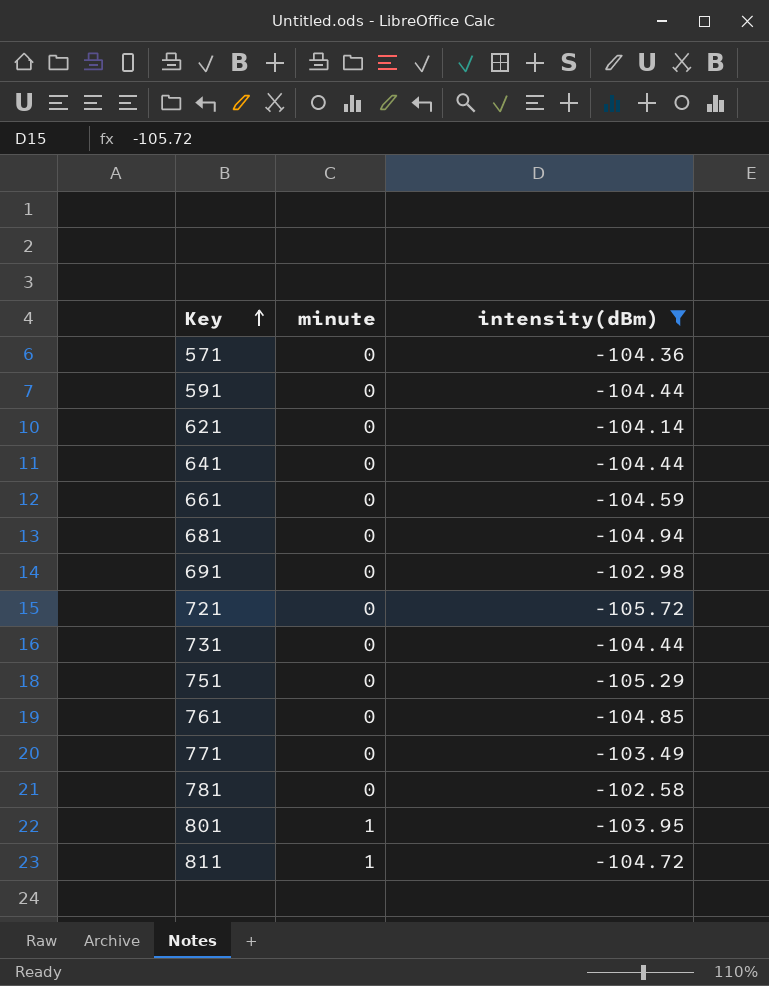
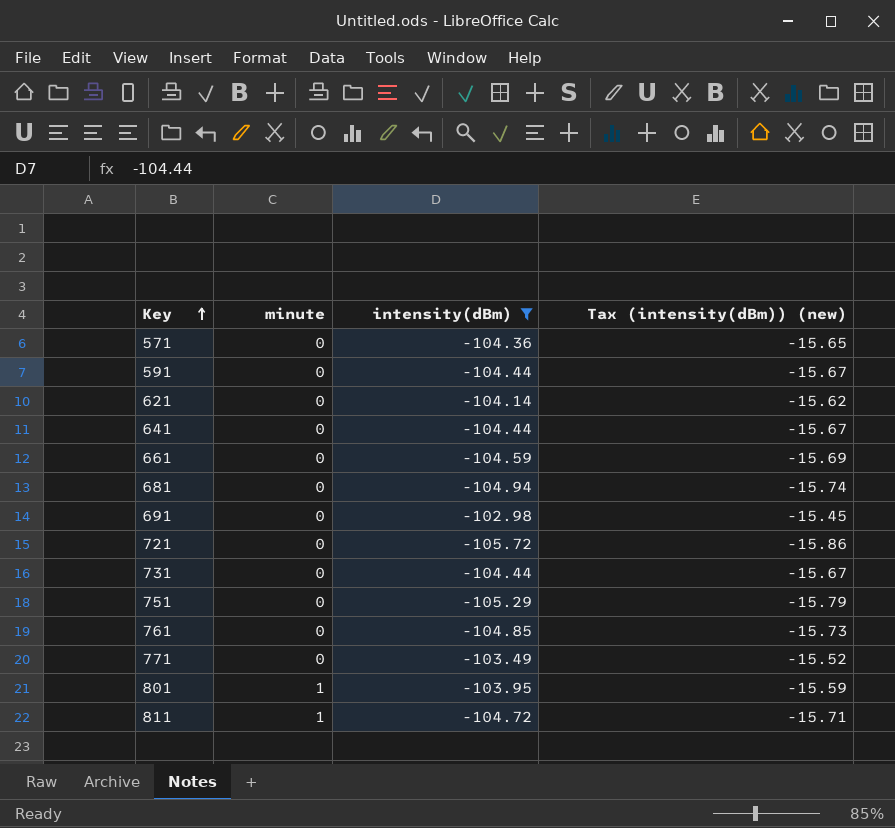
column Tax (intensity(dBm)) (new) | formula: none -> [intensity(dBm)] * 0.15
row 781: 0 | -102.58 -> none

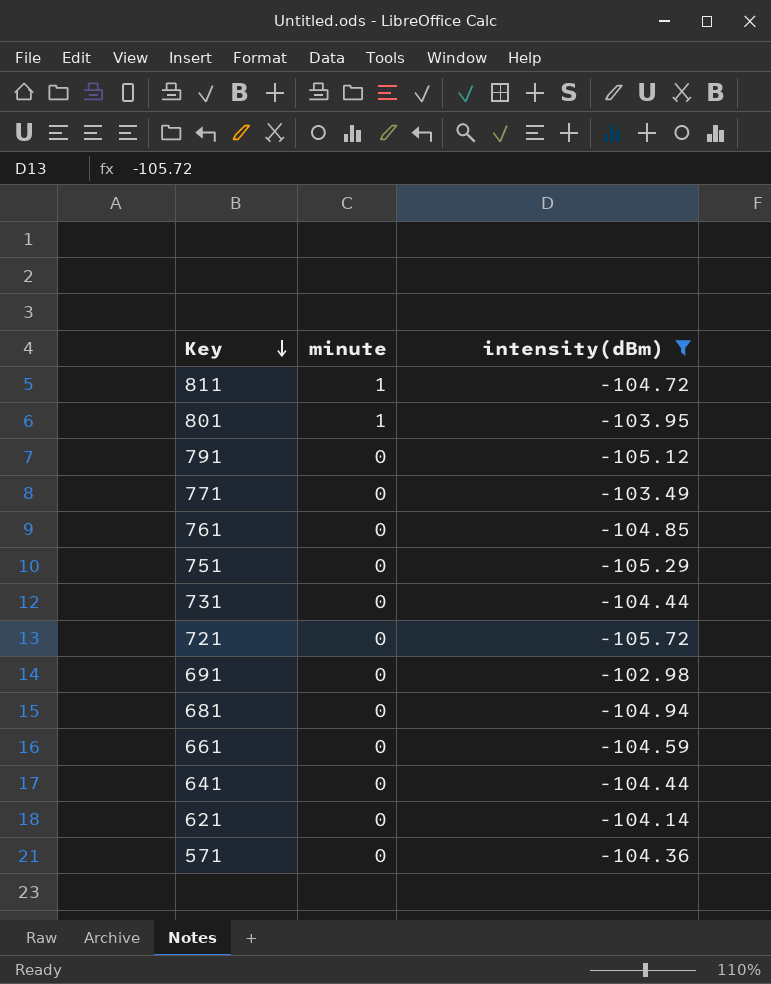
row order: Key ascending -> Key descending
column Tax (intensity(dBm)) (new) | formula: [intensity(dBm)] * 0.15 -> none
row 591: 0 | -104.44 | -15.67 -> none
row 791: none -> 0 | -105.12

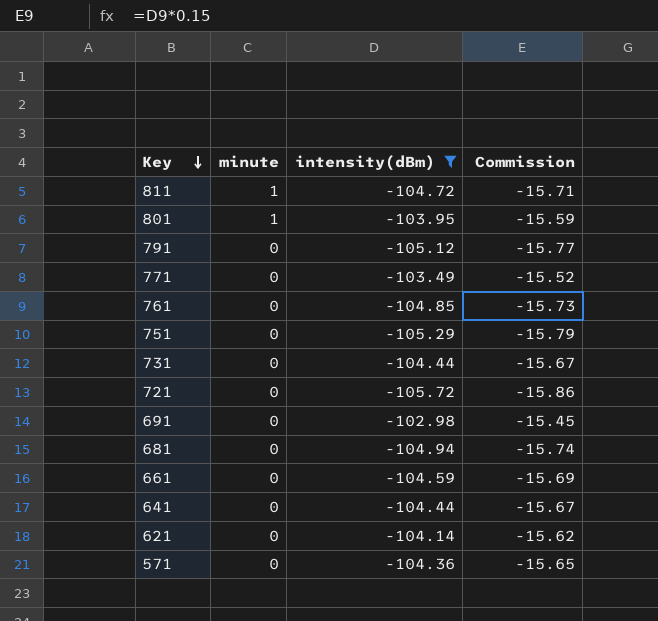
column Commission | formula: none -> [intensity(dBm)] * 0.15

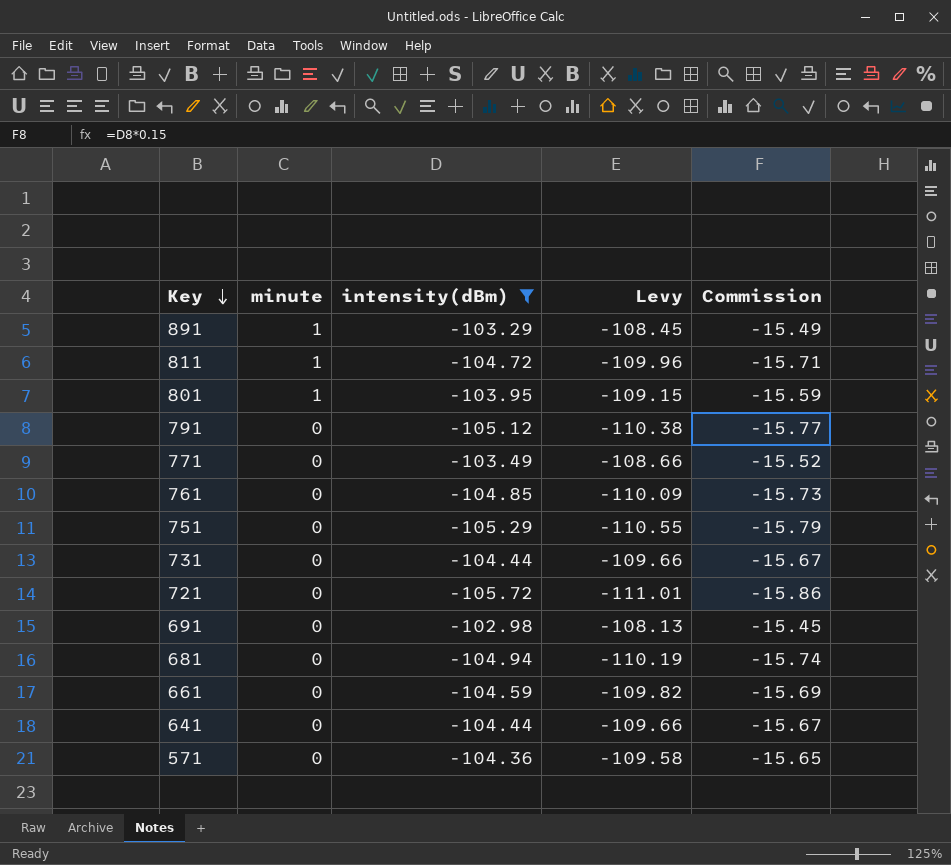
column Levy | formula: none -> [intensity(dBm)] * 1.05
row 621: 0 | -104.14 | -15.62 -> none
row 891: none -> 1 | -103.29 | -108.45 | -15.49

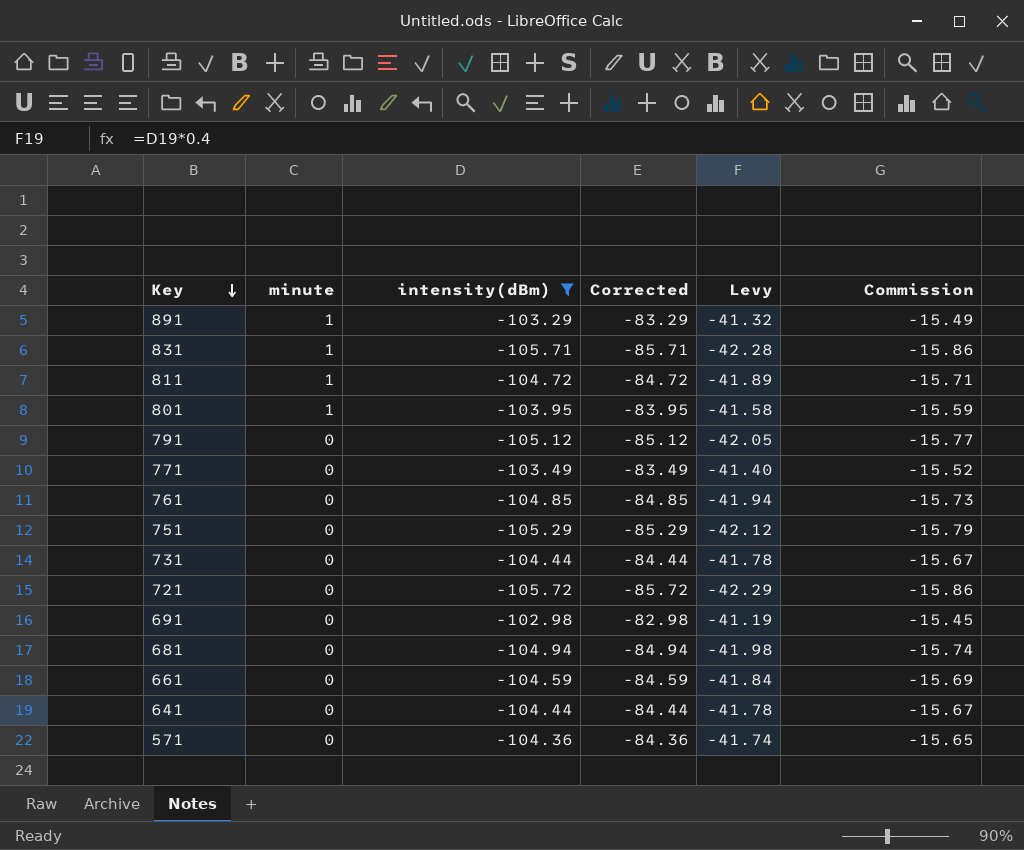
column Corrected | formula: none -> [intensity(dBm)] + 20
column Levy | formula: [intensity(dBm)] * 1.05 -> [intensity(dBm)] * 0.4
row 831: none -> 1 | -105.71 | -85.71 | -42.28 | -15.86

